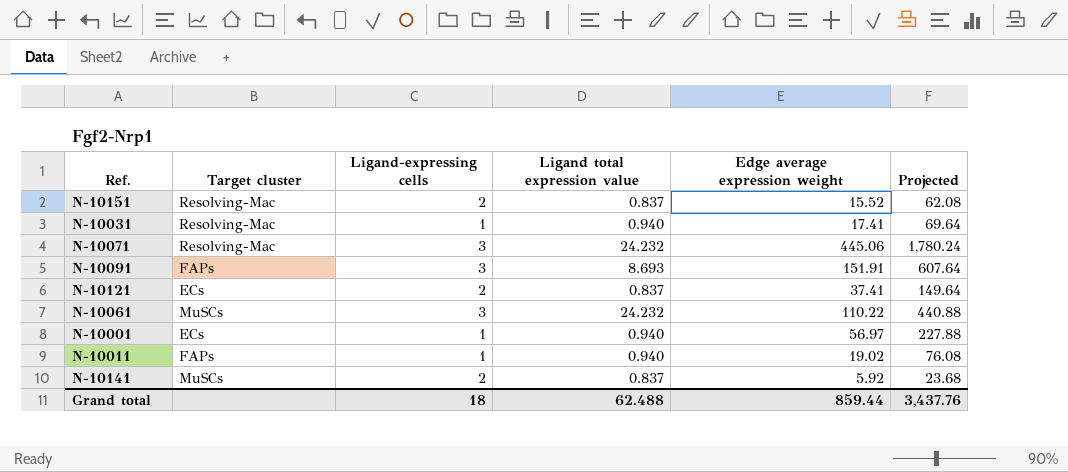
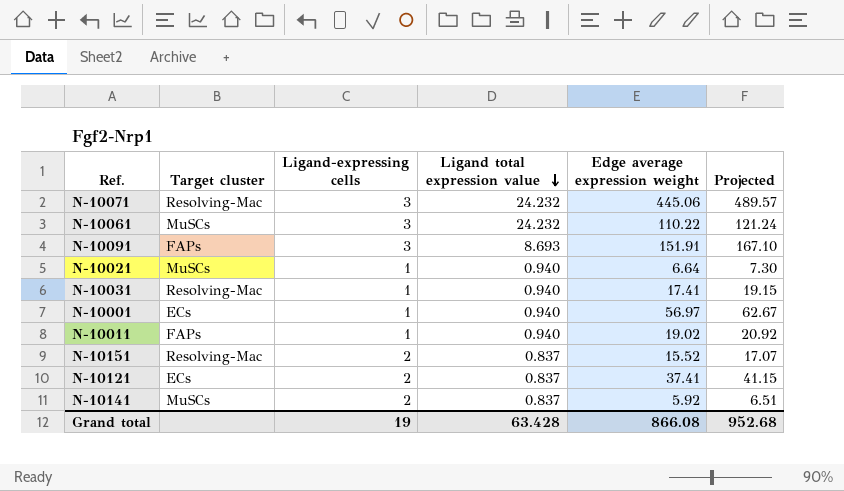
row order: none -> Ligand total expression value descending
column Projected | formula: [Edge average expression weight] * 4 -> [Edge average expression weight] * 1.1
row N-10021: none -> MuSCs | 1 | 0.940 | 6.64 | 7.30
Grand total | Ligand-expressing cells: 18 -> 19
Grand total | Ligand total expression value: 62.488 -> 63.428
Grand total | Edge average expression weight: 859.44 -> 866.08
Grand total | Projected: 3,437.76 -> 952.68

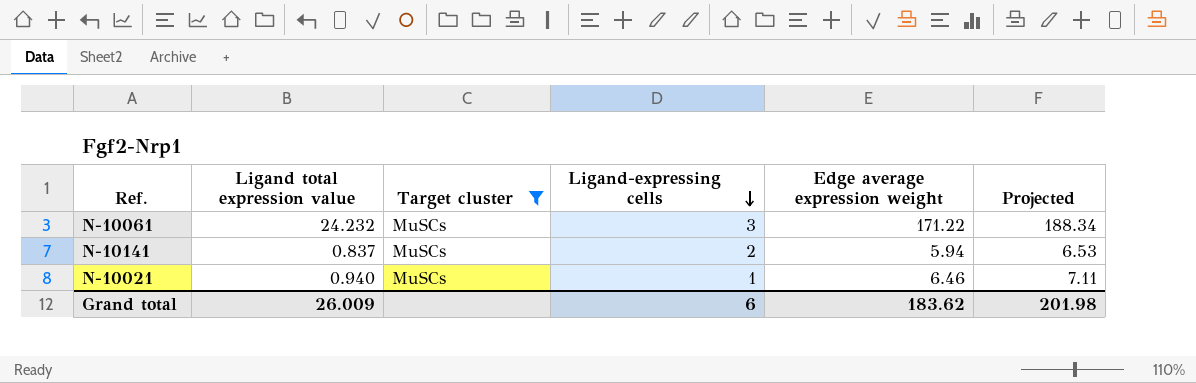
filter: none -> Target cluster = MuSCs
row order: Ligand total expression value descending -> Ligand-expressing cells descending
column Ligand total expression value | position: 4 -> 2
N-10061 | Edge average expression weight: 110.22 -> 171.22
N-10061 | Projected: 121.24 -> 188.34
N-10141 | Edge average expression weight: 5.92 -> 5.94
N-10141 | Projected: 6.51 -> 6.53
N-10021 | Edge average expression weight: 6.64 -> 6.46
N-10021 | Projected: 7.30 -> 7.11
Grand total | Ligand total expression value: 63.428 -> 26.009
Grand total | Ligand-expressing cells: 19 -> 6
Grand total | Edge average expression weight: 866.08 -> 183.62
Grand total | Projected: 952.68 -> 201.98

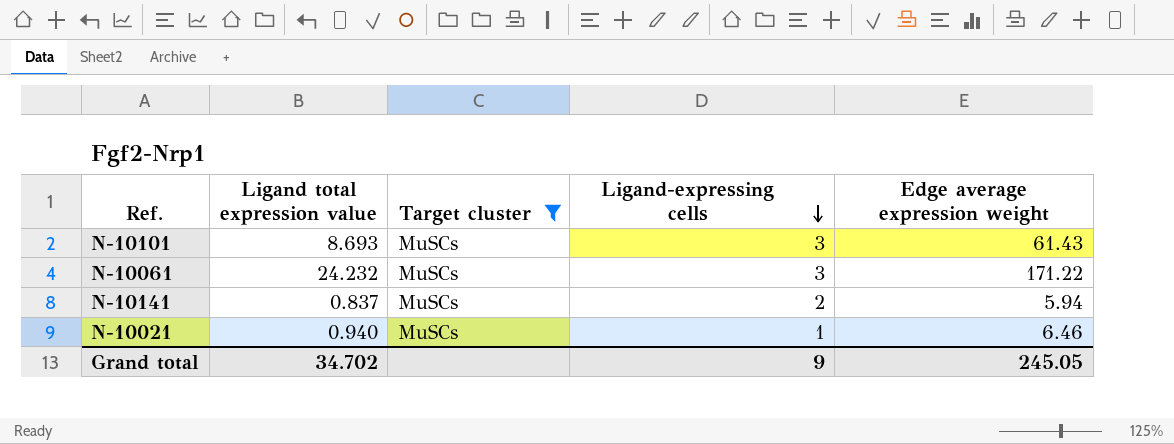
column Projected | formula: [Edge average expression weight] * 1.1 -> none
row N-10101: none -> 8.693 | MuSCs | 3 | 61.43
Grand total | Ligand total expression value: 26.009 -> 34.702
Grand total | Ligand-expressing cells: 6 -> 9
Grand total | Edge average expression weight: 183.62 -> 245.05

